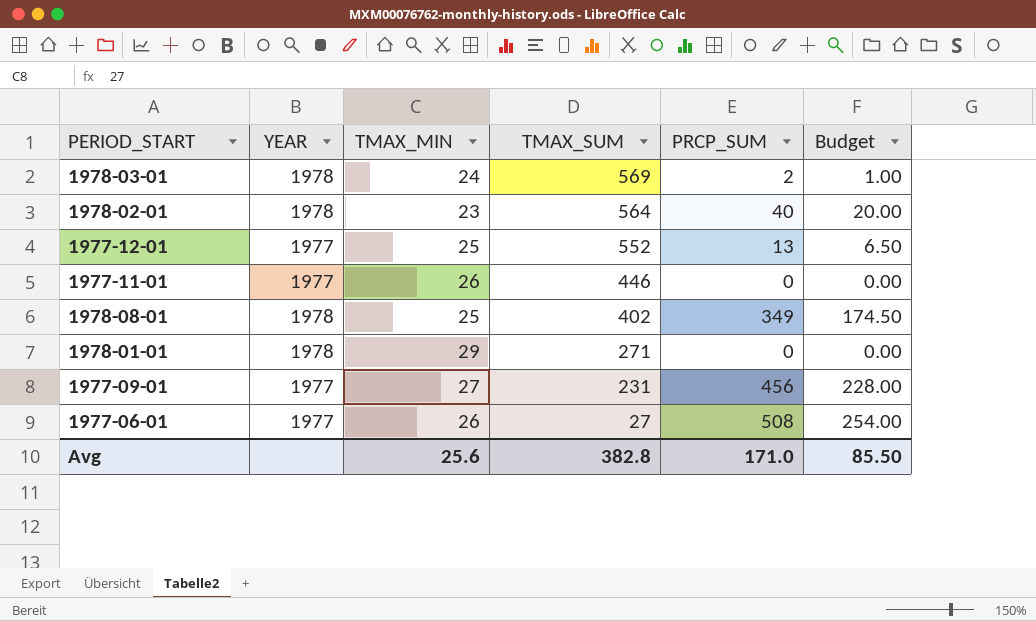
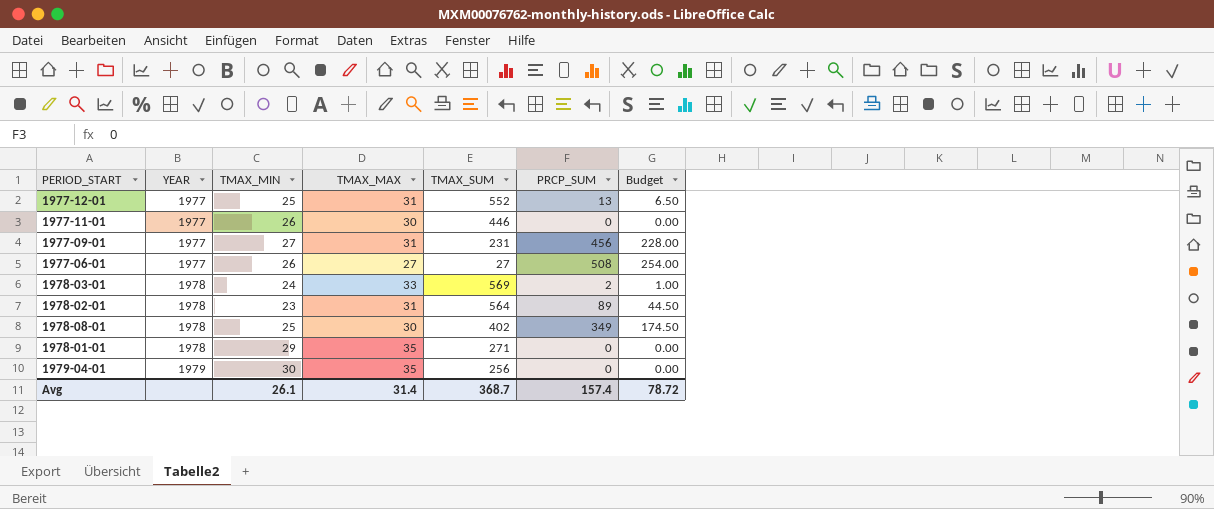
row order: TMAX_SUM descending -> YEAR ascending
column TMAX_MAX | position: none -> 4
1978-02-01 | PRCP_SUM: 40 -> 89
1978-02-01 | Budget: 20.00 -> 44.50
row 1979-04-01: none -> 1979 | 30 | 35 | 256 | 0 | 0.00
Avg | TMAX_MIN: 25.6 -> 26.1
Avg | TMAX_SUM: 382.8 -> 368.7
Avg | PRCP_SUM: 171.0 -> 157.4
Avg | Budget: 85.50 -> 78.72

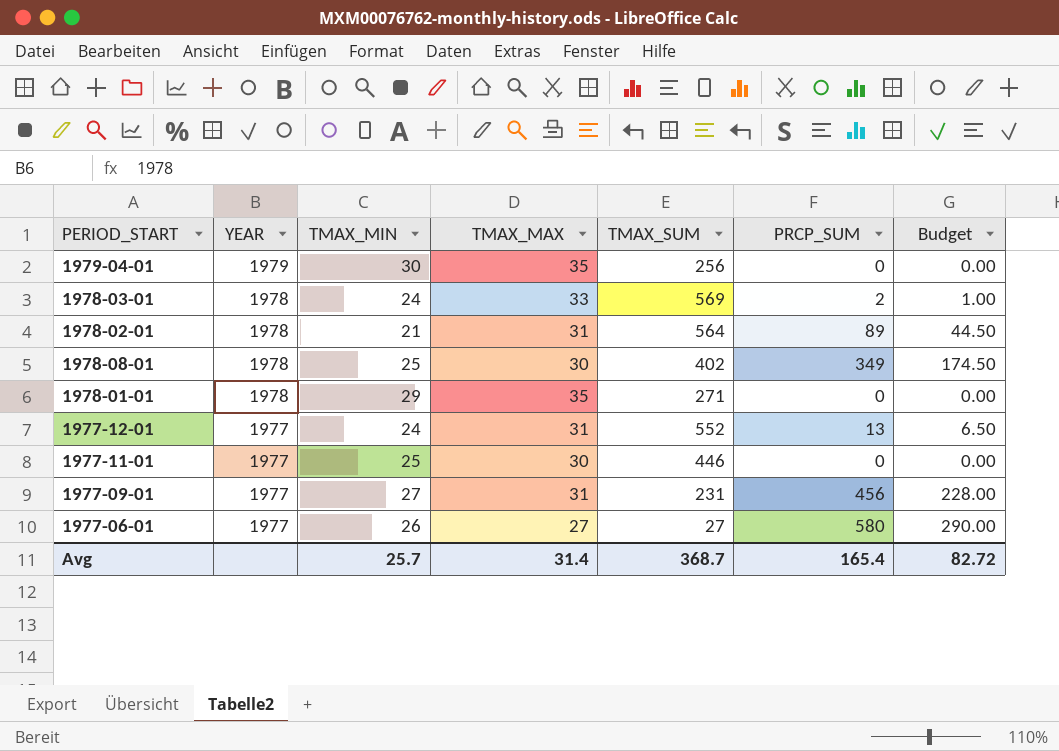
row order: YEAR ascending -> YEAR descending
1978-02-01 | TMAX_MIN: 23 -> 21
1977-12-01 | TMAX_MIN: 25 -> 24
1977-11-01 | TMAX_MIN: 26 -> 25
1977-06-01 | PRCP_SUM: 508 -> 580
1977-06-01 | Budget: 254.00 -> 290.00
Avg | TMAX_MIN: 26.1 -> 25.7
Avg | PRCP_SUM: 157.4 -> 165.4
Avg | Budget: 78.72 -> 82.72

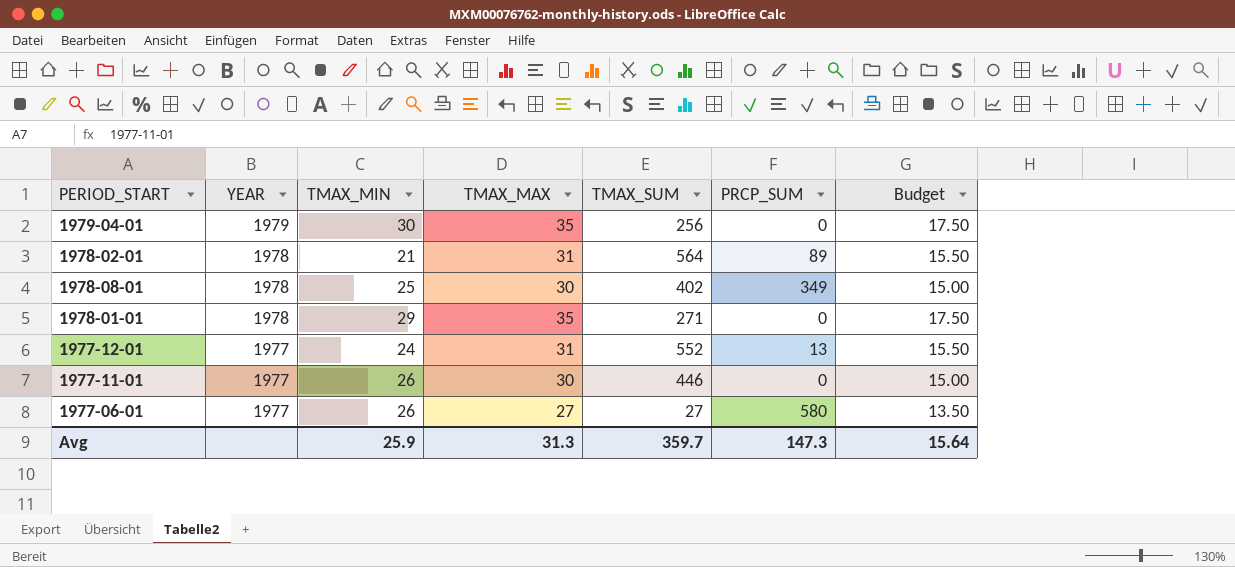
column Budget | formula: [PRCP_SUM] * 0.5 -> [TMAX_MAX] * 0.5
row 1978-03-01: 1978 | 24 | 33 | 569 | 2 | 1.00 -> none
row 1977-09-01: 1977 | 27 | 31 | 231 | 456 | 228.00 -> none
1977-11-01 | TMAX_MIN: 25 -> 26
Avg | TMAX_MIN: 25.7 -> 25.9
Avg | TMAX_MAX: 31.4 -> 31.3
Avg | TMAX_SUM: 368.7 -> 359.7
Avg | PRCP_SUM: 165.4 -> 147.3
Avg | Budget: 82.72 -> 15.64

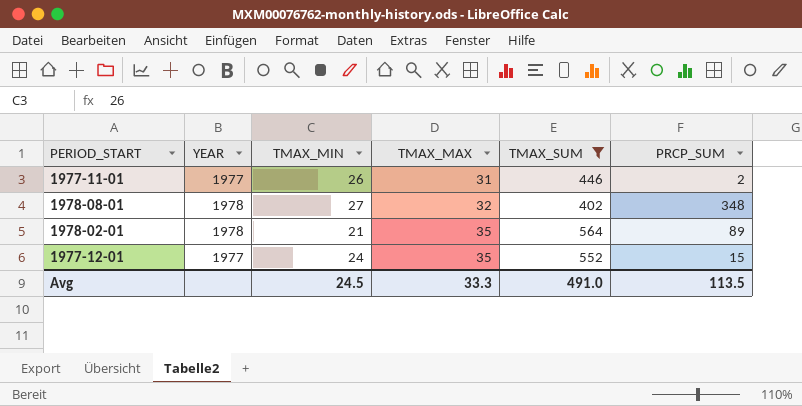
filter: none -> TMAX_SUM >= 402
row order: YEAR descending -> TMAX_MAX ascending
column Budget | formula: [TMAX_MAX] * 0.5 -> none
1977-11-01 | TMAX_MAX: 30 -> 31
1977-11-01 | PRCP_SUM: 0 -> 2
1978-08-01 | TMAX_MIN: 25 -> 27
1978-08-01 | TMAX_MAX: 30 -> 32
1978-08-01 | PRCP_SUM: 349 -> 348
1978-02-01 | TMAX_MAX: 31 -> 35
1977-12-01 | TMAX_MAX: 31 -> 35
1977-12-01 | PRCP_SUM: 13 -> 15
Avg | TMAX_MIN: 25.9 -> 24.5
Avg | TMAX_MAX: 31.3 -> 33.3
Avg | TMAX_SUM: 359.7 -> 491.0
Avg | PRCP_SUM: 147.3 -> 113.5

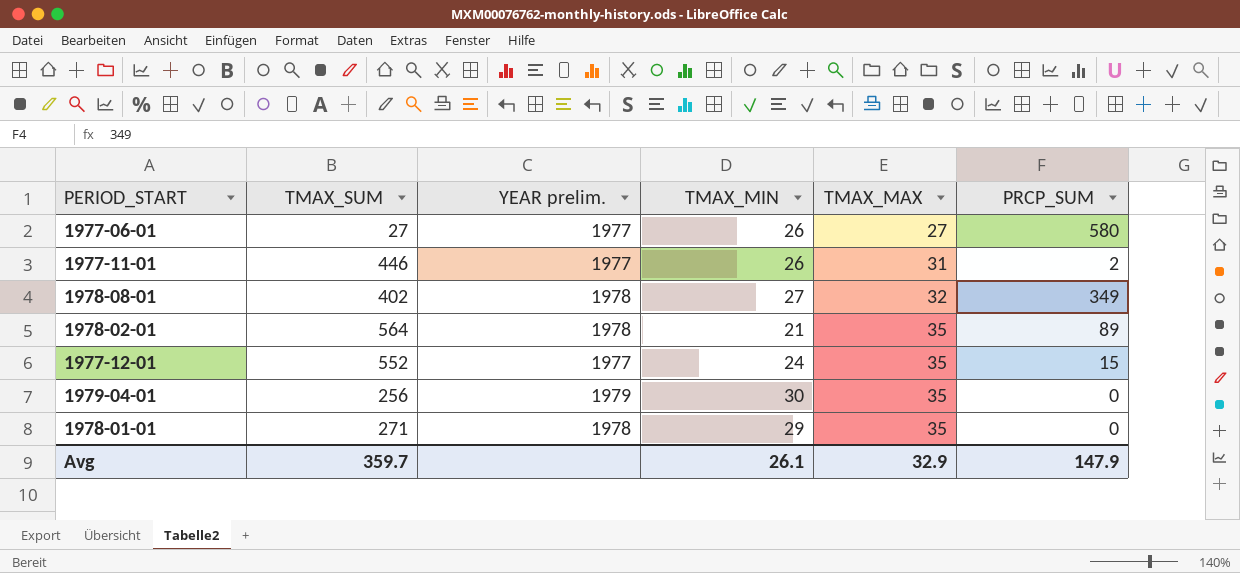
filter: TMAX_SUM >= 402 -> none
column TMAX_SUM | position: 5 -> 2
column name: YEAR -> YEAR prelim.
1978-08-01 | PRCP_SUM: 348 -> 349
Avg | TMAX_SUM: 491.0 -> 359.7
Avg | TMAX_MIN: 24.5 -> 26.1
Avg | TMAX_MAX: 33.3 -> 32.9
Avg | PRCP_SUM: 113.5 -> 147.9

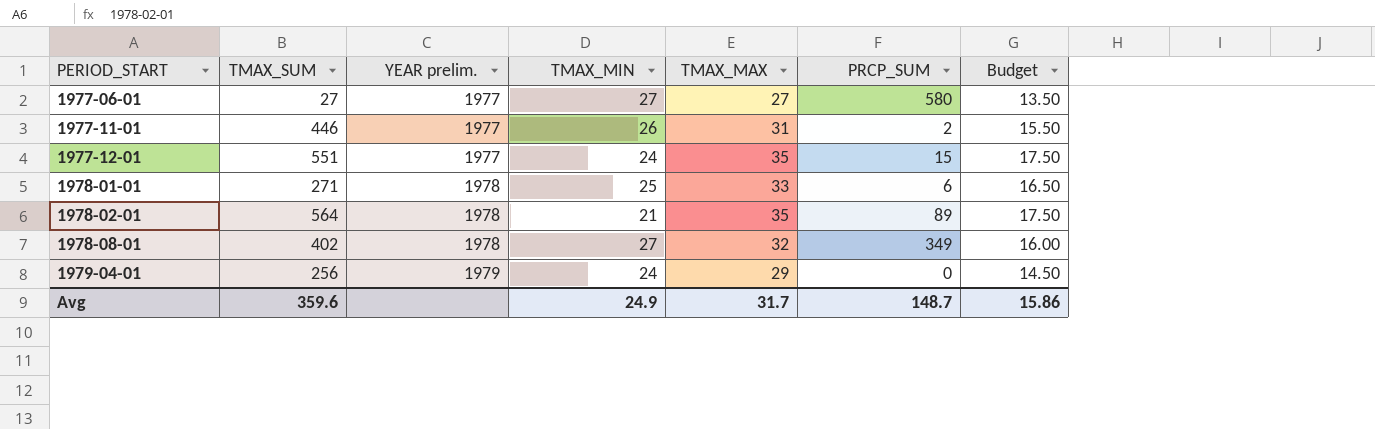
row order: TMAX_MAX ascending -> PERIOD_START ascending
column Budget | formula: none -> [TMAX_MAX] * 0.5
1977-06-01 | TMAX_MIN: 26 -> 27
1977-12-01 | TMAX_SUM: 552 -> 551
1978-01-01 | TMAX_MIN: 29 -> 25
1978-01-01 | TMAX_MAX: 35 -> 33
1978-01-01 | PRCP_SUM: 0 -> 6
1979-04-01 | TMAX_MIN: 30 -> 24
1979-04-01 | TMAX_MAX: 35 -> 29
Avg | TMAX_SUM: 359.7 -> 359.6
Avg | TMAX_MIN: 26.1 -> 24.9
Avg | TMAX_MAX: 32.9 -> 31.7
Avg | PRCP_SUM: 147.9 -> 148.7

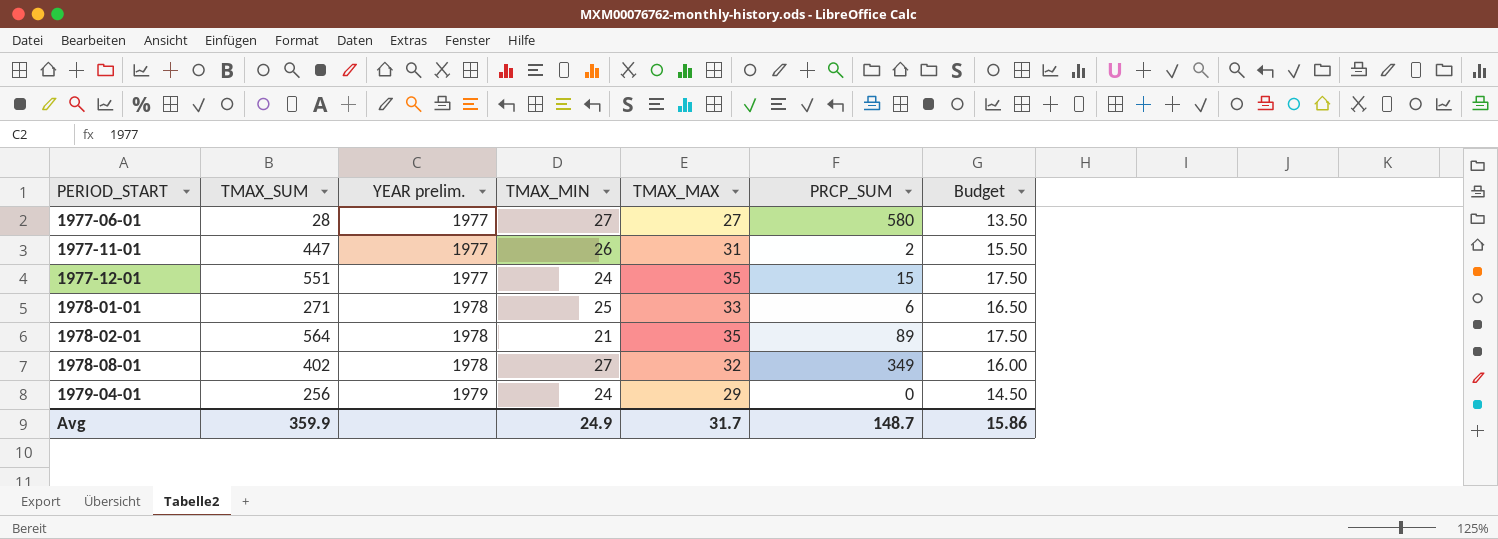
1977-06-01 | TMAX_SUM: 27 -> 28
1977-11-01 | TMAX_SUM: 446 -> 447
Avg | TMAX_SUM: 359.6 -> 359.9

